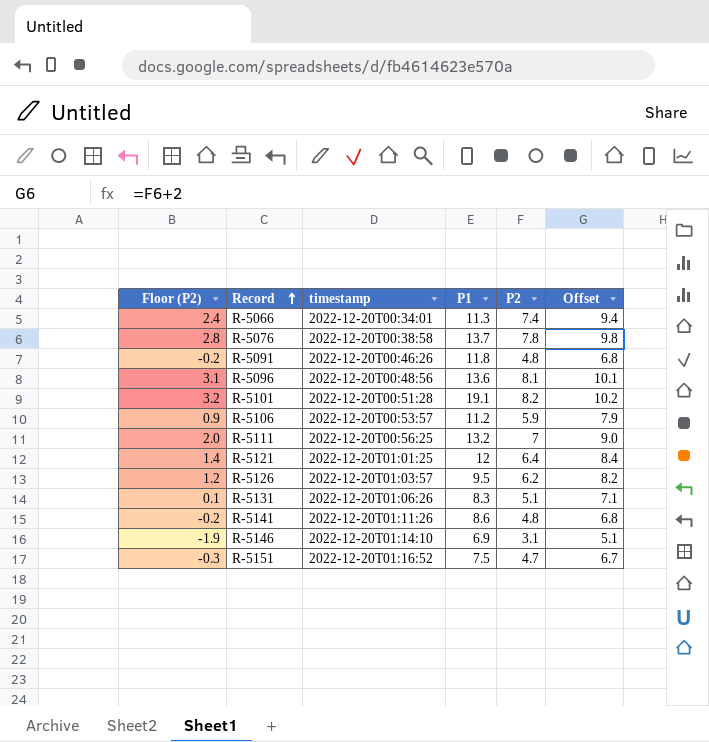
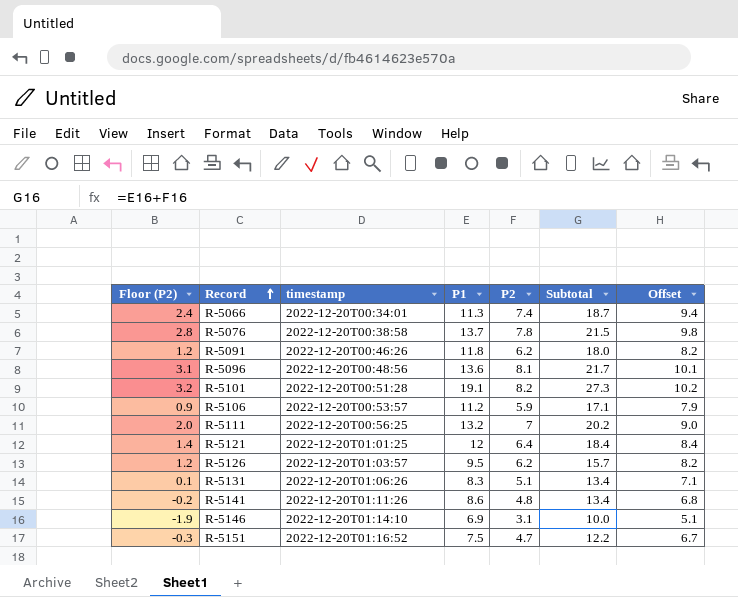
column Subtotal | formula: none -> [P1] + [P2]
R-5091 | Floor (P2): -0.2 -> 1.2
R-5091 | P2: 4.8 -> 6.2
R-5091 | Offset: 6.8 -> 8.2

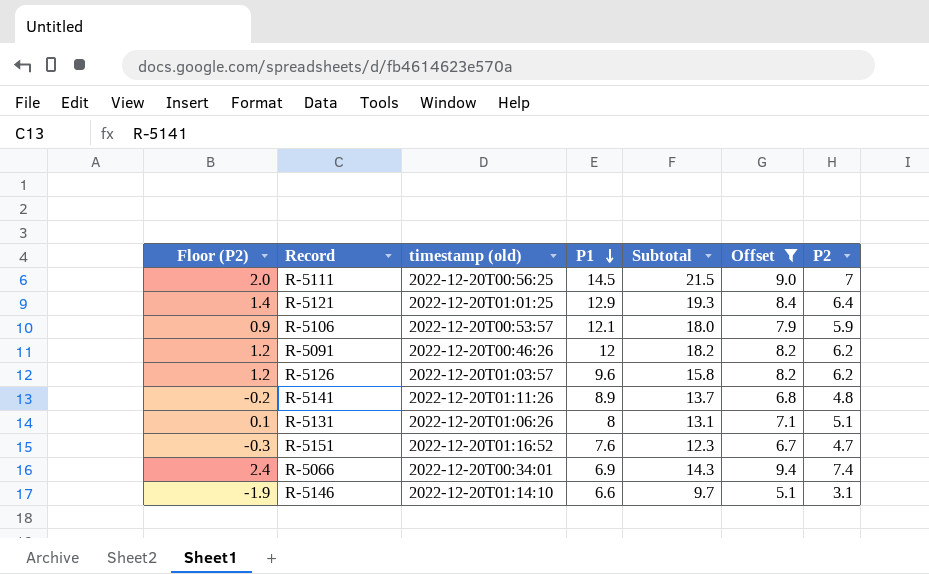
filter: none -> Offset <= 9.4
row order: Record ascending -> P1 descending
column name: timestamp -> timestamp (old)
column P2 | position: 5 -> 7
R-5111 | P1: 13.2 -> 14.5
R-5111 | Subtotal: 20.2 -> 21.5
R-5121 | P1: 12 -> 12.9
R-5121 | Subtotal: 18.4 -> 19.3
R-5106 | P1: 11.2 -> 12.1
R-5106 | Subtotal: 17.1 -> 18.0
R-5091 | P1: 11.8 -> 12
R-5091 | Subtotal: 18.0 -> 18.2
R-5126 | P1: 9.5 -> 9.6
R-5126 | Subtotal: 15.7 -> 15.8
R-5141 | P1: 8.6 -> 8.9
R-5141 | Subtotal: 13.4 -> 13.7
R-5131 | P1: 8.3 -> 8
R-5131 | Subtotal: 13.4 -> 13.1
R-5151 | P1: 7.5 -> 7.6
R-5151 | Subtotal: 12.2 -> 12.3
R-5066 | P1: 11.3 -> 6.9
R-5066 | Subtotal: 18.7 -> 14.3
R-5146 | P1: 6.9 -> 6.6
R-5146 | Subtotal: 10.0 -> 9.7

